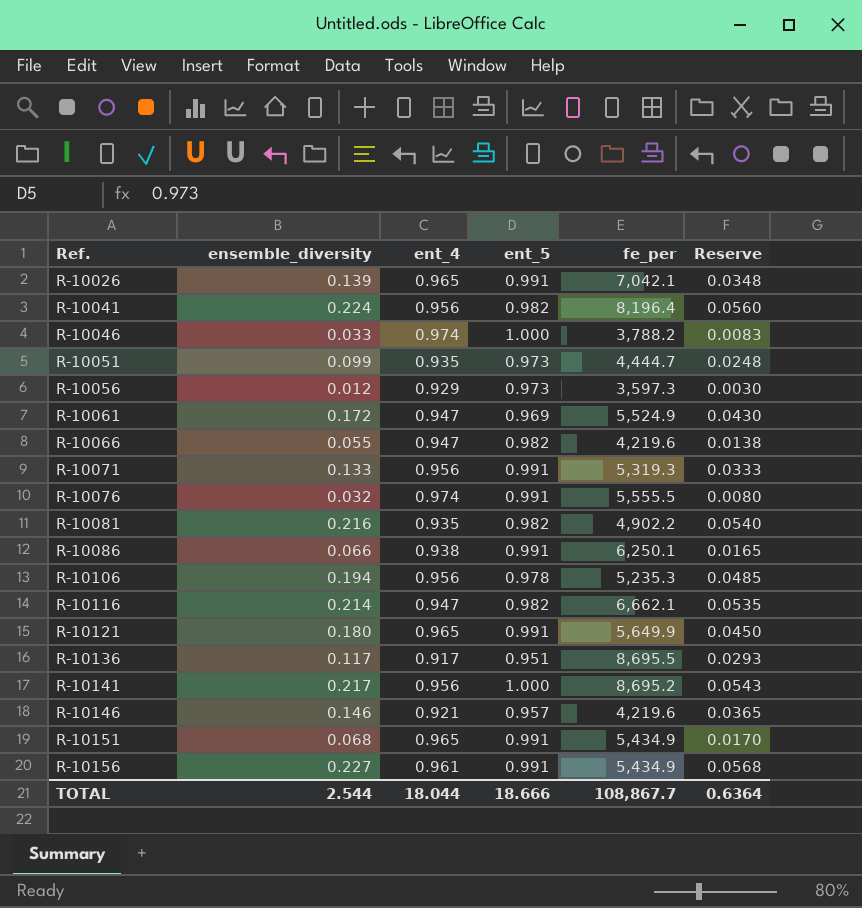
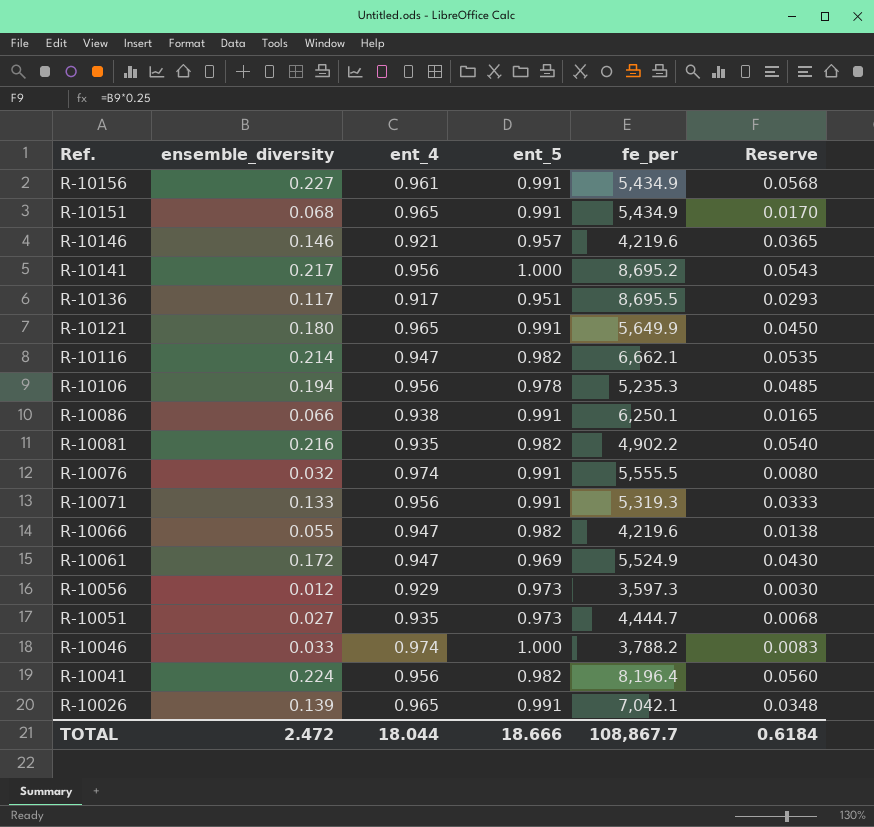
row order: Ref. ascending -> Ref. descending
R-10051 | ensemble_diversity: 0.099 -> 0.027
R-10051 | Reserve: 0.0248 -> 0.0068
TOTAL | ensemble_diversity: 2.544 -> 2.472
TOTAL | Reserve: 0.6364 -> 0.6184

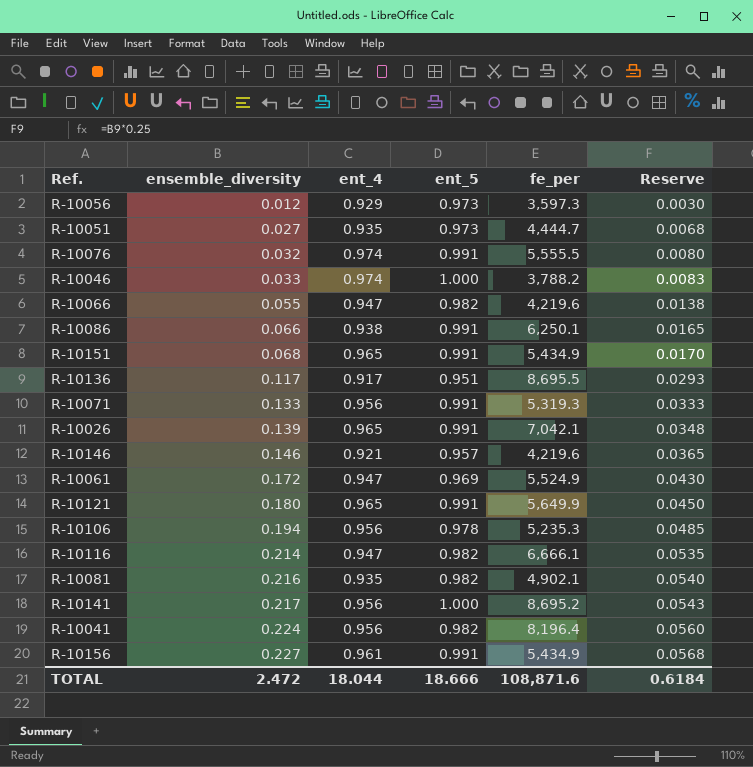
row order: Ref. descending -> ensemble_diversity ascending
R-10116 | fe_per: 6,662.1 -> 6,666.1
R-10081 | fe_per: 4,902.2 -> 4,902.1
TOTAL | fe_per: 108,867.7 -> 108,871.6

